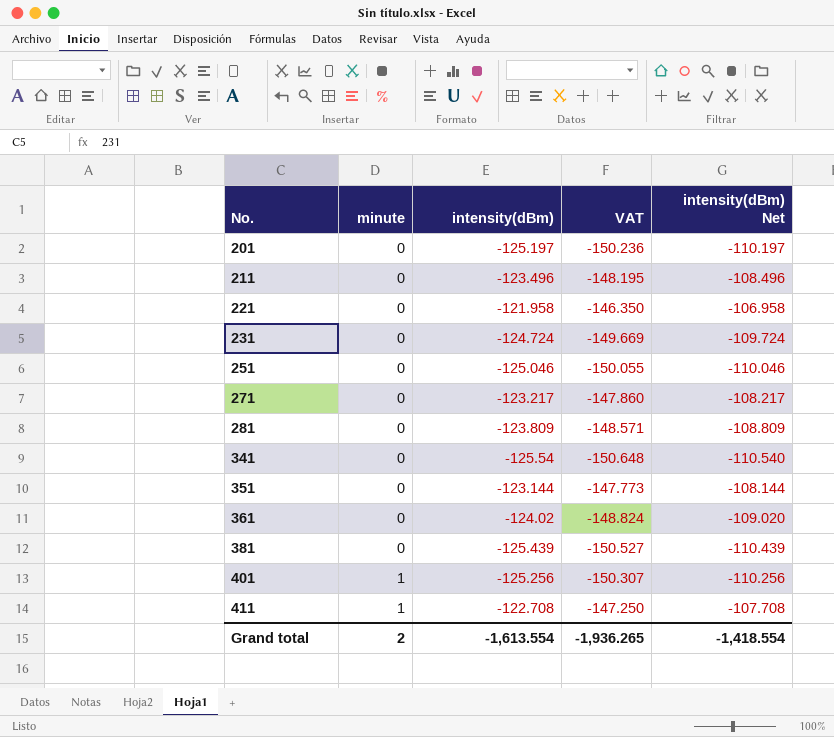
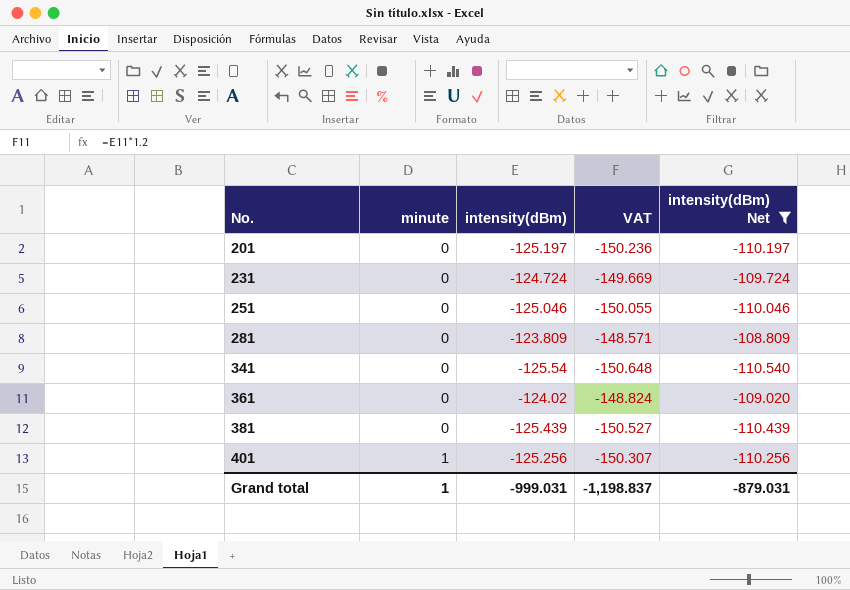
filter: none -> intensity(dBm) Net <= -108.809
Grand total | minute: 2 -> 1
Grand total | intensity(dBm): -1,613.554 -> -999.031
Grand total | VAT: -1,936.265 -> -1,198.837
Grand total | intensity(dBm) Net: -1,418.554 -> -879.031

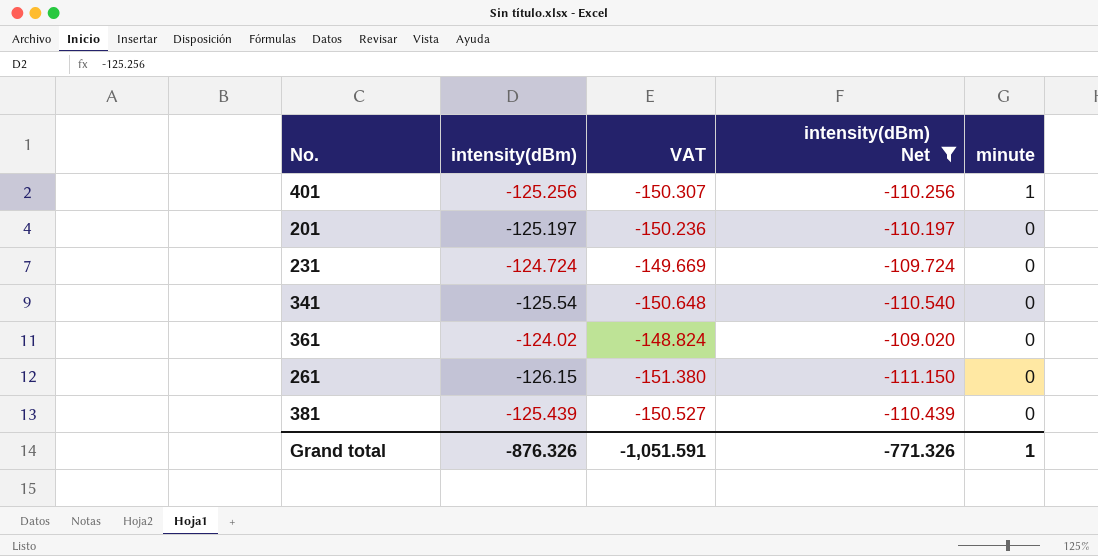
row order: No. ascending -> minute descending
column minute | position: 2 -> 5
row 251: 0 | -125.046 | -150.055 | -110.046 -> none
row 281: 0 | -123.809 | -148.571 | -108.809 -> none
row 261: none -> -126.15 | -151.380 | -111.150 | 0
Grand total | intensity(dBm): -999.031 -> -876.326
Grand total | VAT: -1,198.837 -> -1,051.591
Grand total | intensity(dBm) Net: -879.031 -> -771.326

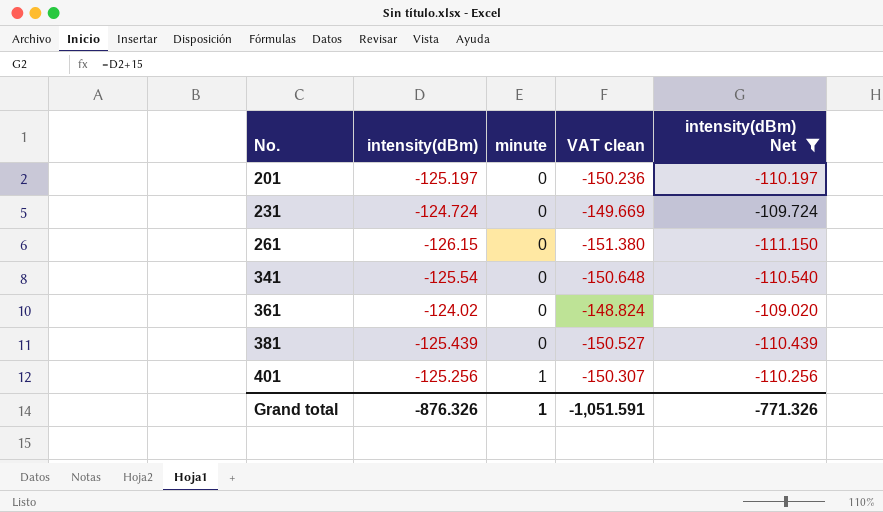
row order: minute descending -> No. ascending
column minute | position: 5 -> 3
column name: VAT -> VAT clean

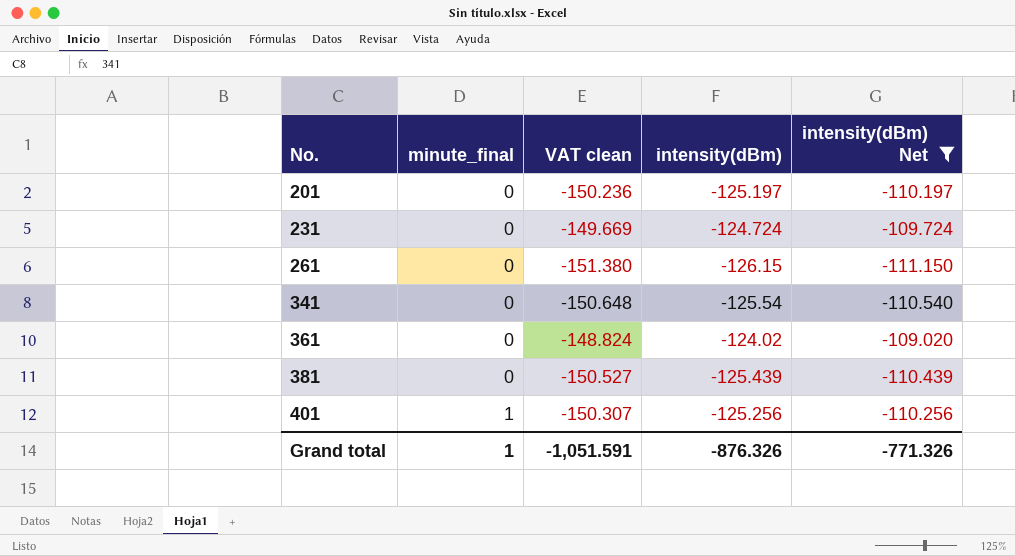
column name: minute -> minute_final
column intensity(dBm) | position: 2 -> 4

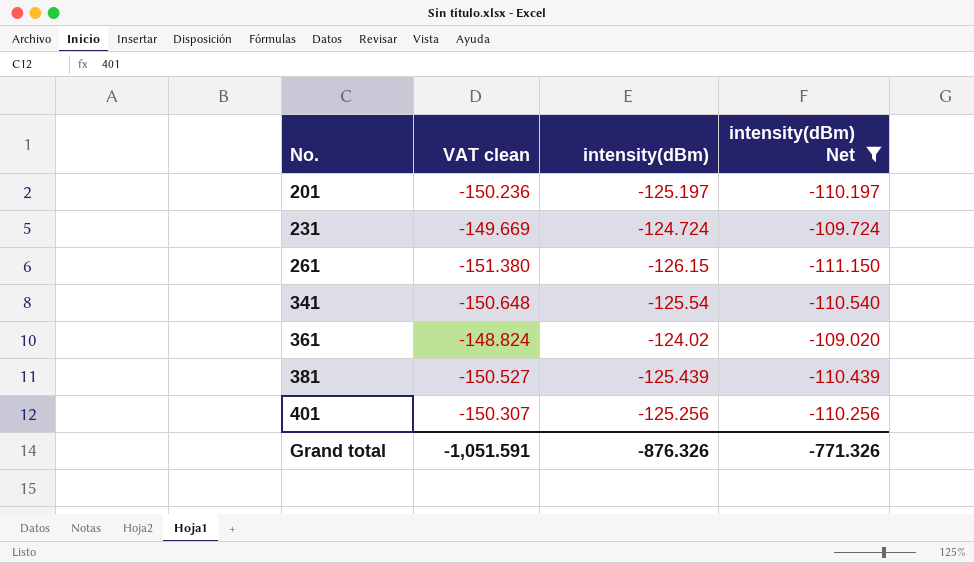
column minute_final | position: 2 -> none

